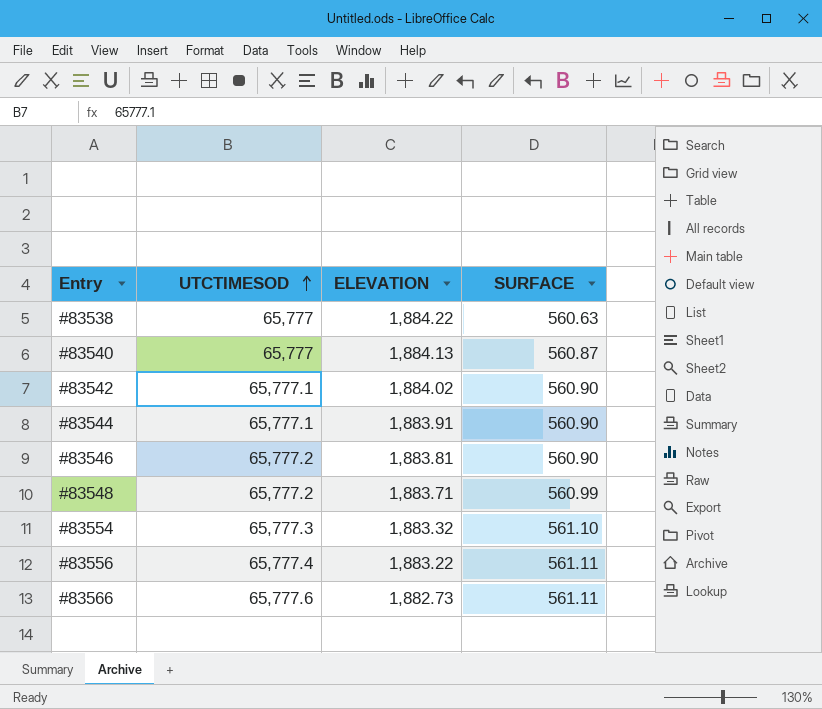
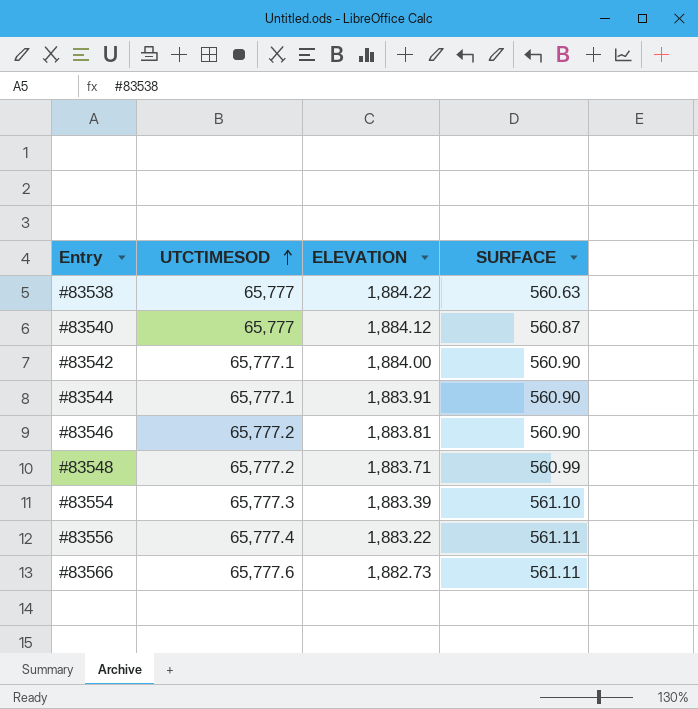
#83540 | ELEVATION: 1,884.13 -> 1,884.12
#83542 | ELEVATION: 1,884.02 -> 1,884.00
#83554 | ELEVATION: 1,883.32 -> 1,883.39

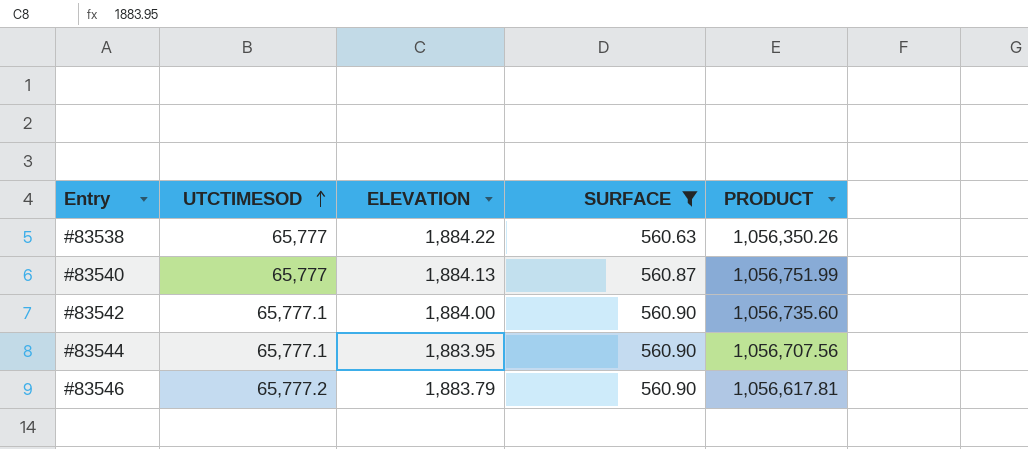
filter: none -> SURFACE <= 560.90
column PRODUCT | formula: none -> [ELEVATION] * [SURFACE]
#83540 | ELEVATION: 1,884.12 -> 1,884.13
#83544 | ELEVATION: 1,883.91 -> 1,883.95
#83546 | ELEVATION: 1,883.81 -> 1,883.79

